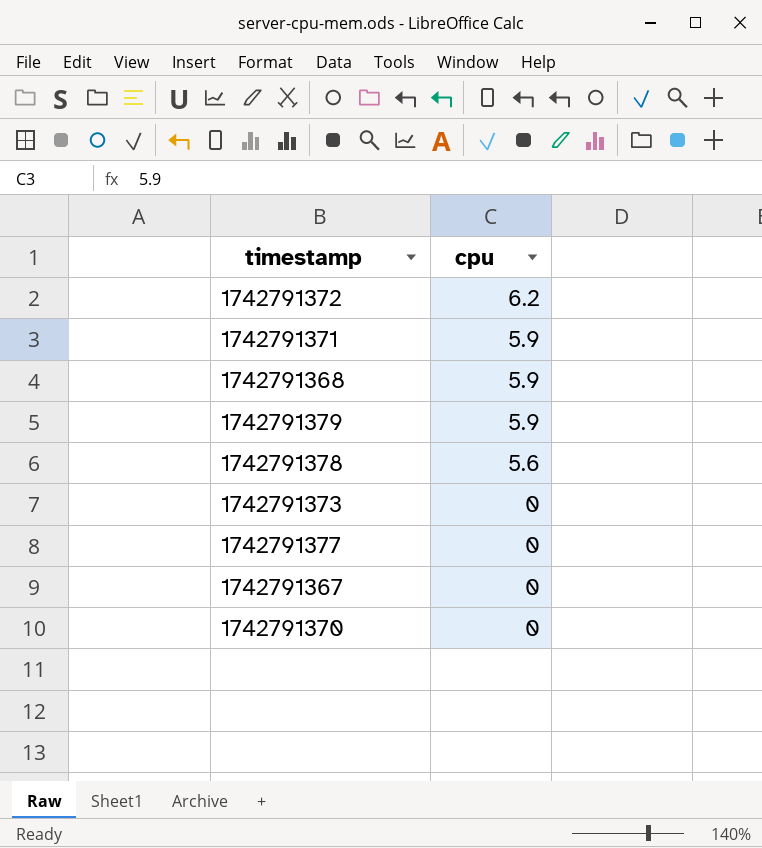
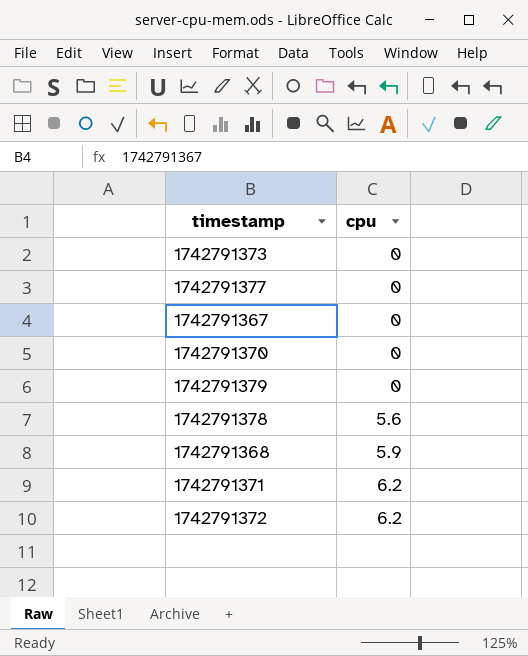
row order: cpu descending -> cpu ascending
1742791379 | cpu: 5.9 -> 0
1742791371 | cpu: 5.9 -> 6.2

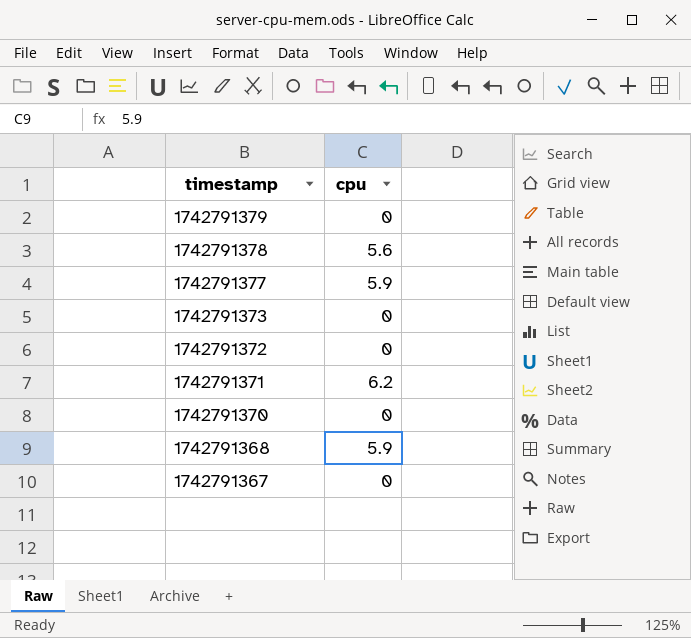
row order: cpu ascending -> timestamp descending
1742791377 | cpu: 0 -> 5.9
1742791372 | cpu: 6.2 -> 0

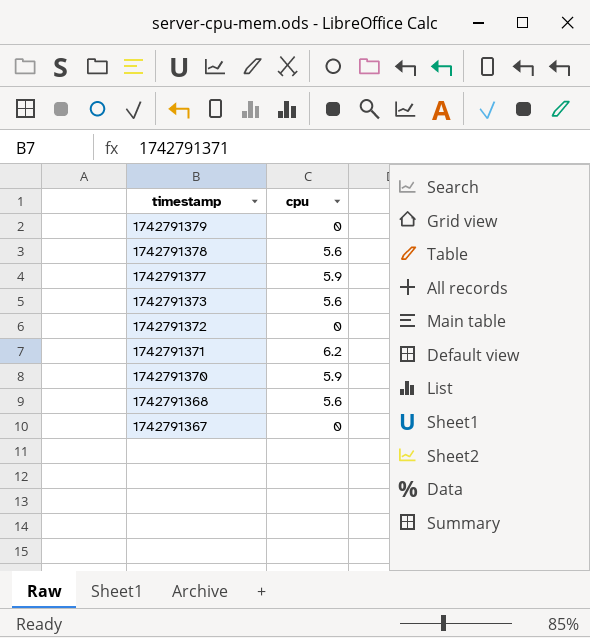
1742791373 | cpu: 0 -> 5.6
1742791370 | cpu: 0 -> 5.9
1742791368 | cpu: 5.9 -> 5.6

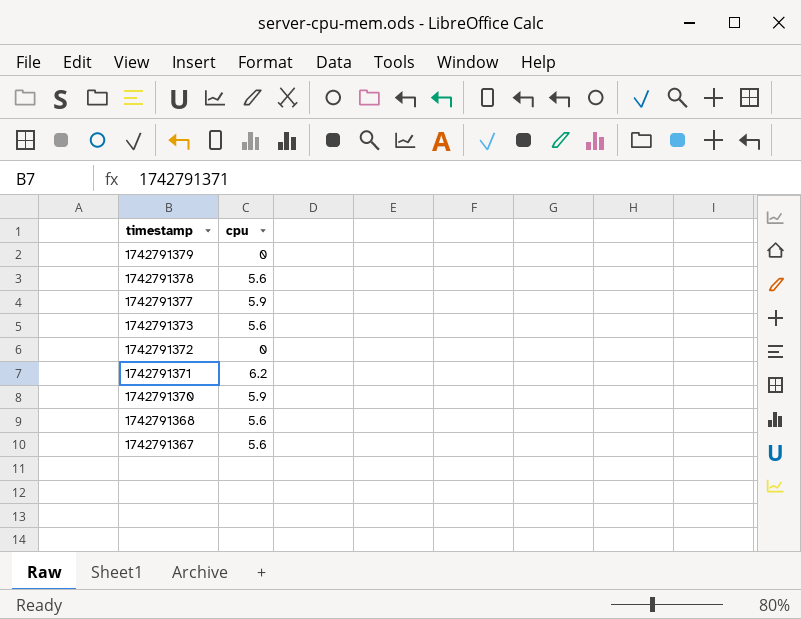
1742791367 | cpu: 0 -> 5.6

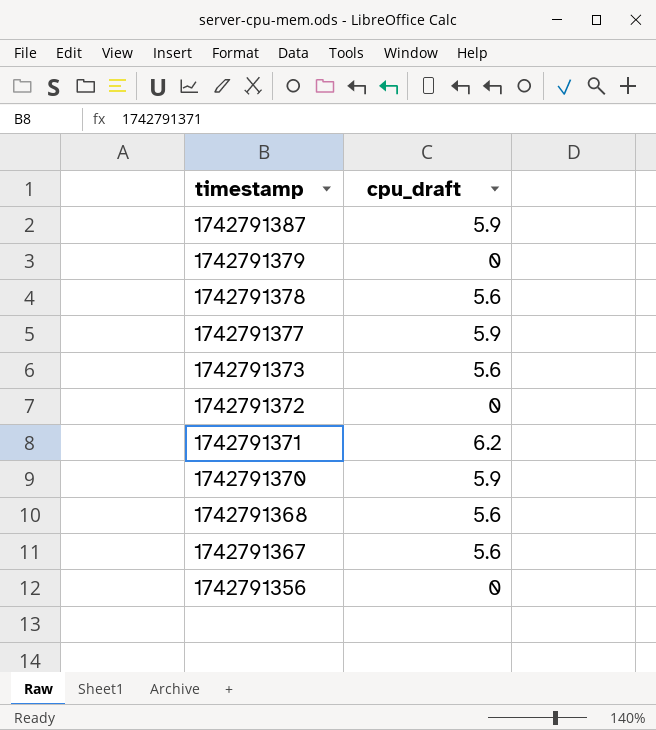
column name: cpu -> cpu_draft
row 1742791387: none -> 5.9
row 1742791356: none -> 0

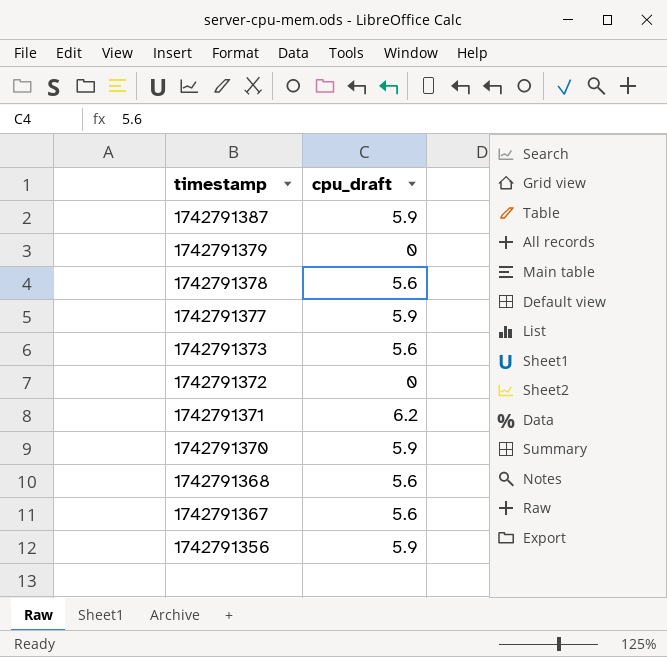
1742791356 | cpu_draft: 0 -> 5.9

